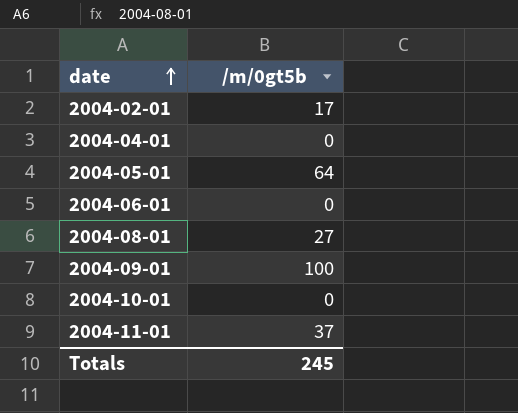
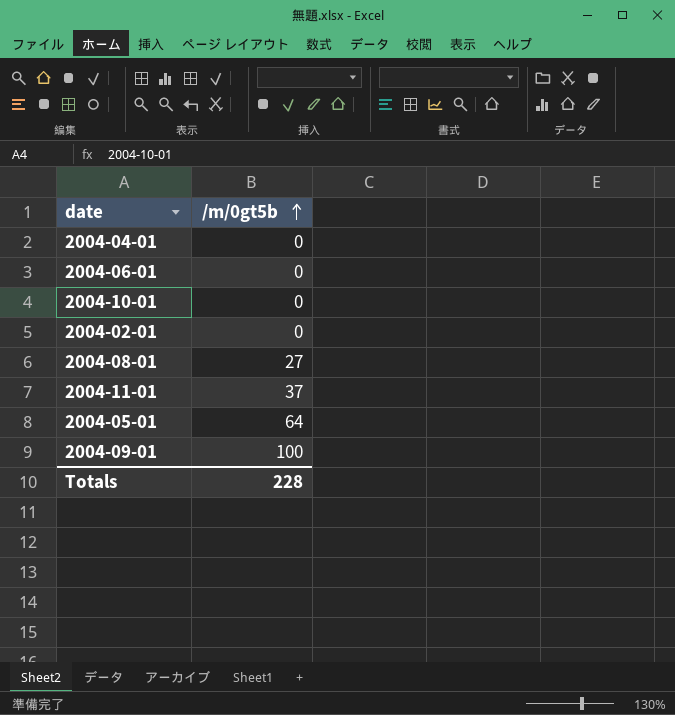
row order: date ascending -> /m/0gt5b ascending
2004-02-01 | /m/0gt5b: 17 -> 0
Totals | /m/0gt5b: 245 -> 228

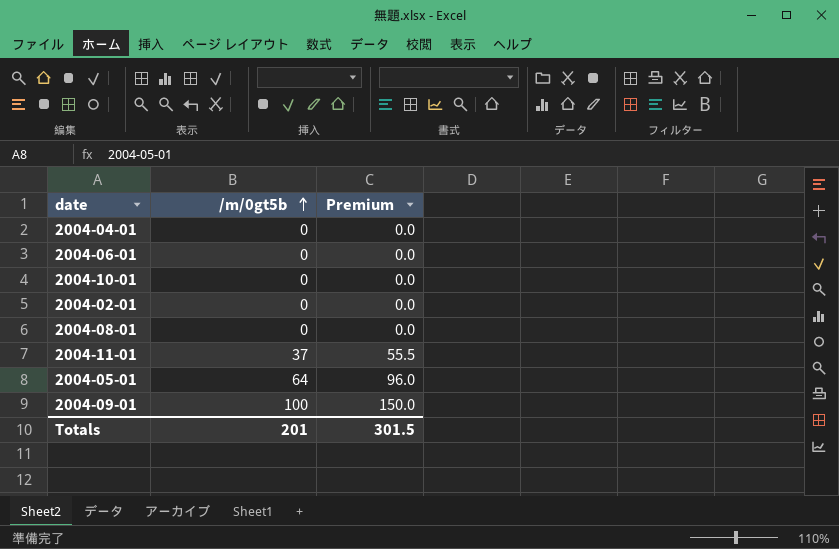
column Premium | formula: none -> [/m/0gt5b] * 1.5
2004-08-01 | /m/0gt5b: 27 -> 0
Totals | /m/0gt5b: 228 -> 201

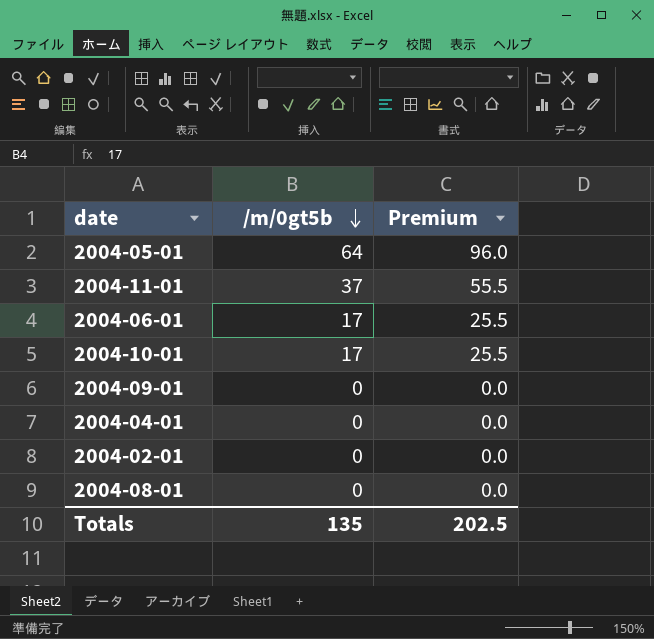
row order: /m/0gt5b ascending -> /m/0gt5b descending
2004-06-01 | /m/0gt5b: 0 -> 17
2004-06-01 | Premium: 0.0 -> 25.5
2004-10-01 | /m/0gt5b: 0 -> 17
2004-10-01 | Premium: 0.0 -> 25.5
2004-09-01 | /m/0gt5b: 100 -> 0
2004-09-01 | Premium: 150.0 -> 0.0
Totals | /m/0gt5b: 201 -> 135
Totals | Premium: 301.5 -> 202.5

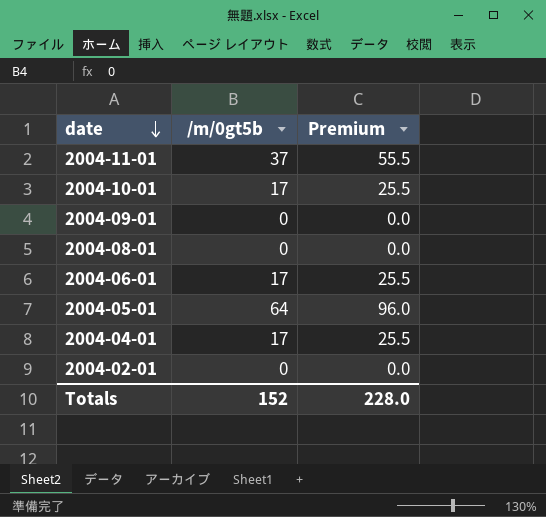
row order: /m/0gt5b descending -> date descending
2004-04-01 | /m/0gt5b: 0 -> 17
2004-04-01 | Premium: 0.0 -> 25.5
Totals | /m/0gt5b: 135 -> 152
Totals | Premium: 202.5 -> 228.0

